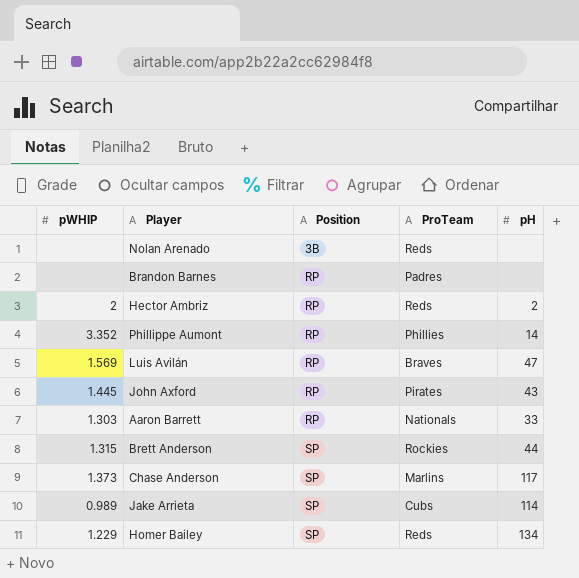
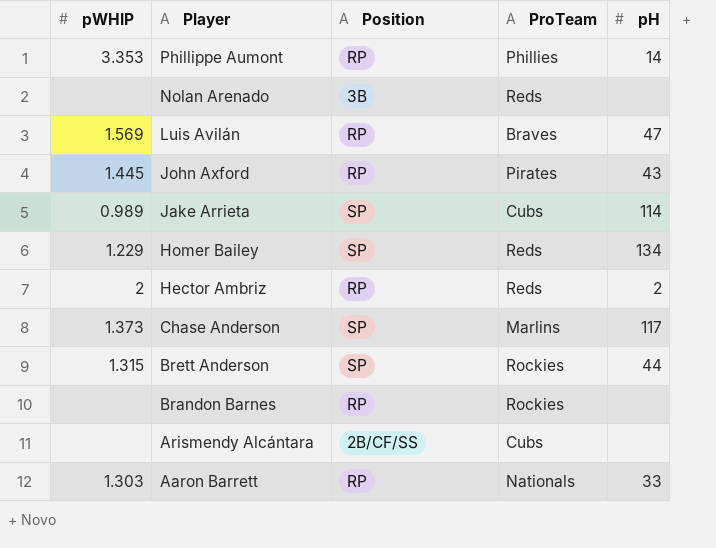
row order: Position ascending -> Player descending
Phillippe Aumont | pWHIP: 3.352 -> 3.353
Brandon Barnes | ProTeam: Padres -> Rockies
row Arismendy Alcántara: none -> none | 2B/CF/SS | Cubs | none

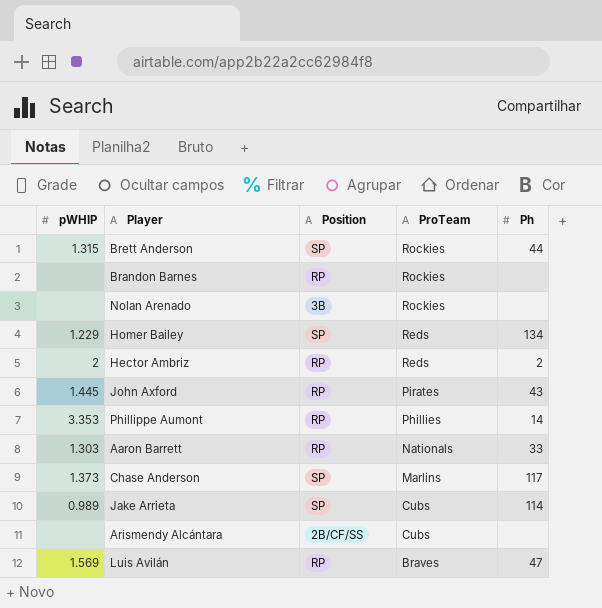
row order: Player descending -> ProTeam descending
column name: pH -> Ph
Nolan Arenado | ProTeam: Reds -> Rockies

